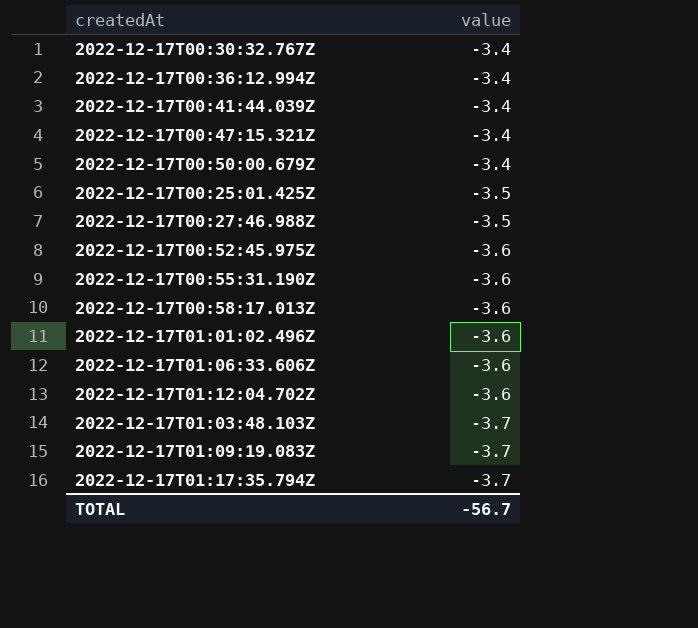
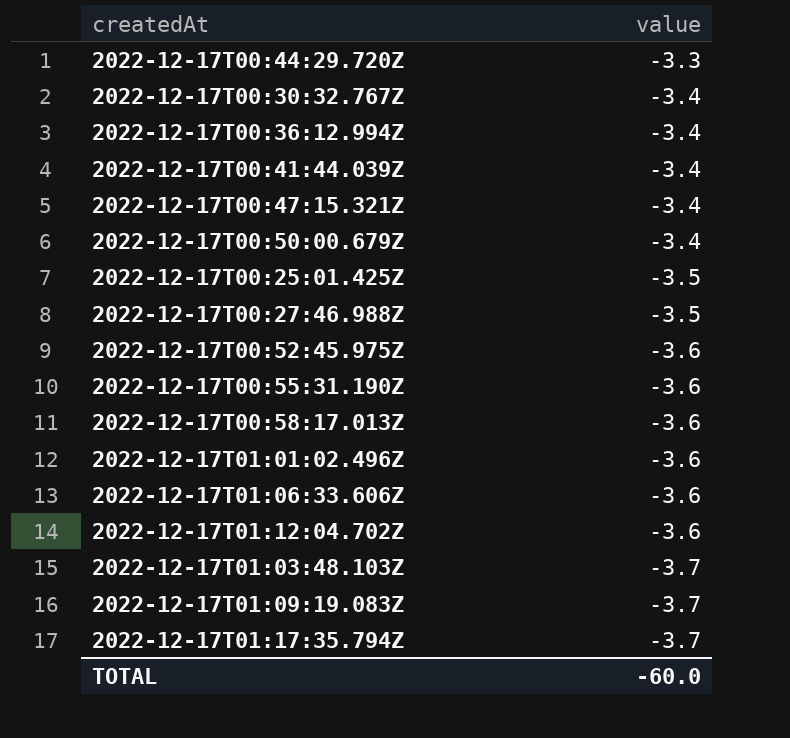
row 2022-12-17T00:44:29.720Z: none -> -3.3
TOTAL | value: -56.7 -> -60.0

